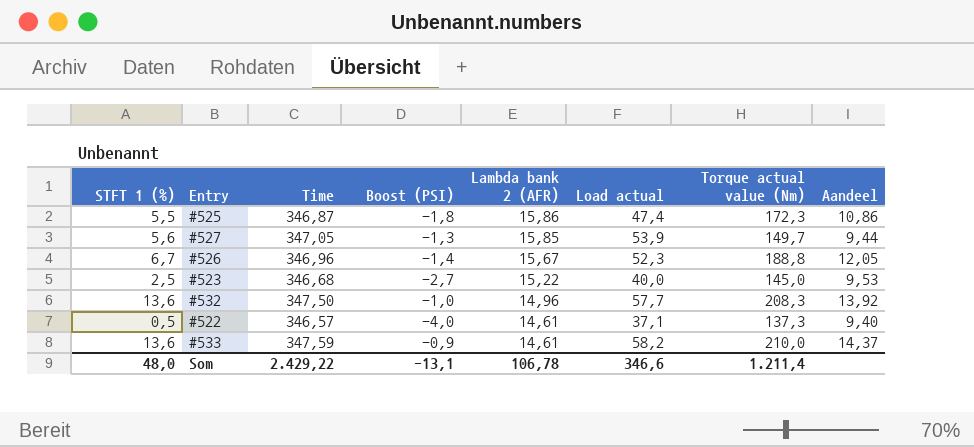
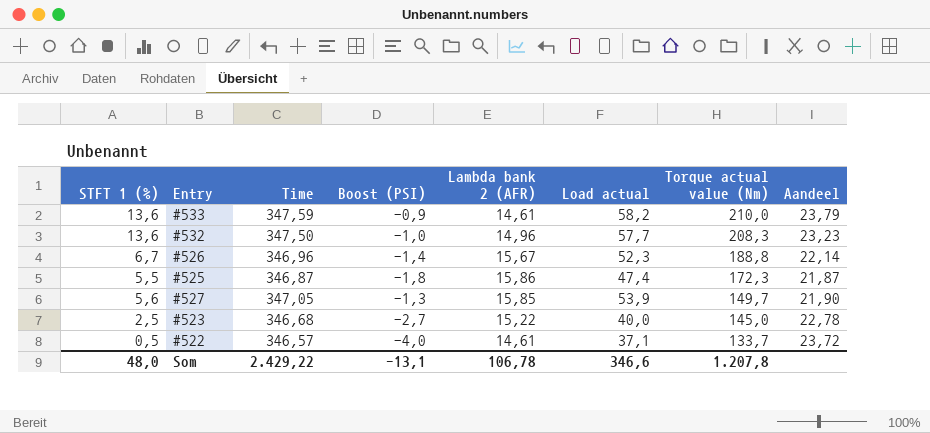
row order: Lambda bank 2 (AFR) descending -> Torque actual value (Nm) descending
column Aandeel | formula: [Torque actual value (Nm)] / [Lambda bank 2 (AFR)] -> [Time] / [Lambda bank 2 (AFR)]
#522 | Torque actual value (Nm): 137,3 -> 133,7
Som | Torque actual value (Nm): 1.211,4 -> 1.207,8

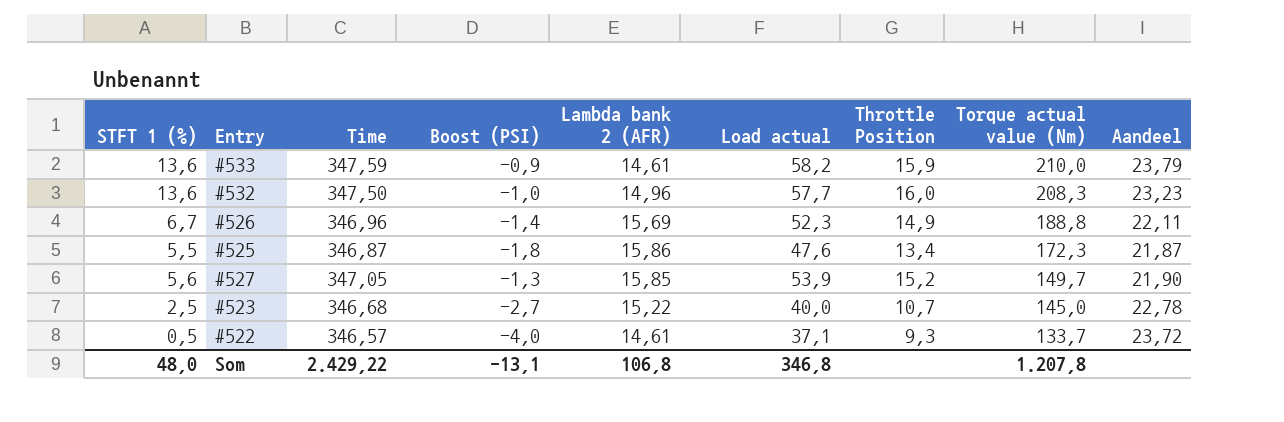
column Throttle Position | position: none -> 7
#526 | Lambda bank 2 (AFR): 15,67 -> 15,69
#526 | Aandeel: 22,14 -> 22,11
#525 | Load actual: 47,4 -> 47,6
Som | Lambda bank 2 (AFR): 106,78 -> 106,8
Som | Load actual: 346,6 -> 346,8

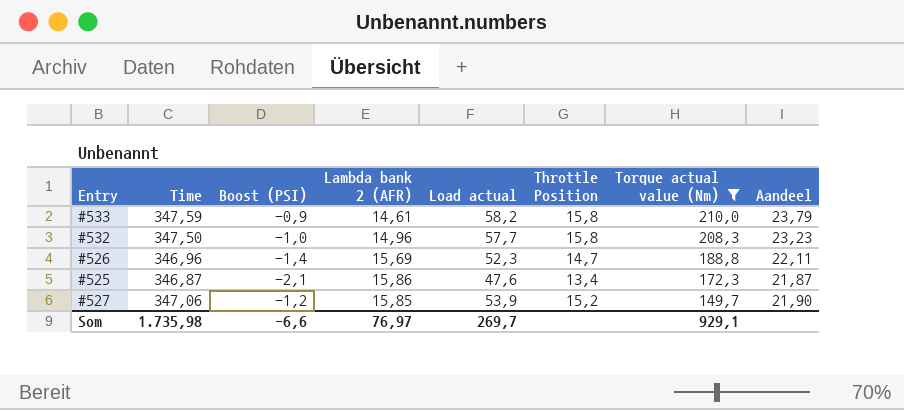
filter: none -> Torque actual value (Nm) >= 149,7
column STFT 1 (%) | position: 1 -> none
#533 | Throttle Position: 15,9 -> 15,8
#532 | Throttle Position: 16,0 -> 15,8
#526 | Throttle Position: 14,9 -> 14,7
#525 | Boost (PSI): -1,8 -> -2,1
#527 | Time: 347,05 -> 347,06
#527 | Boost (PSI): -1,3 -> -1,2
Som | Time: 2.429,22 -> 1.735,98
Som | Boost (PSI): -13,1 -> -6,6
Som | Lambda bank 2 (AFR): 106,8 -> 76,97
Som | Load actual: 346,8 -> 269,7
Som | Torque actual value (Nm): 1.207,8 -> 929,1

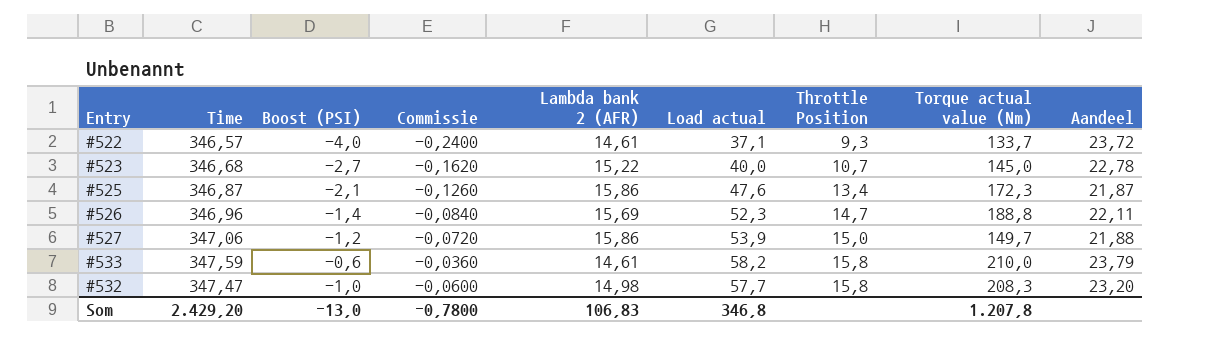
filter: Torque actual value (Nm) >= 149,7 -> none
row order: Torque actual value (Nm) descending -> Throttle Position ascending
column Commissie | formula: none -> [Boost (PSI)] * 0,06
#527 | Lambda bank 2 (AFR): 15,85 -> 15,86
#527 | Throttle Position: 15,2 -> 15,0
#527 | Aandeel: 21,90 -> 21,88
#533 | Boost (PSI): -0,9 -> -0,6
#532 | Time: 347,50 -> 347,47
#532 | Lambda bank 2 (AFR): 14,96 -> 14,98
#532 | Aandeel: 23,23 -> 23,20
Som | Time: 1.735,98 -> 2.429,20
Som | Boost (PSI): -6,6 -> -13,0
Som | Lambda bank 2 (AFR): 76,97 -> 106,83
Som | Load actual: 269,7 -> 346,8
Som | Torque actual value (Nm): 929,1 -> 1.207,8

